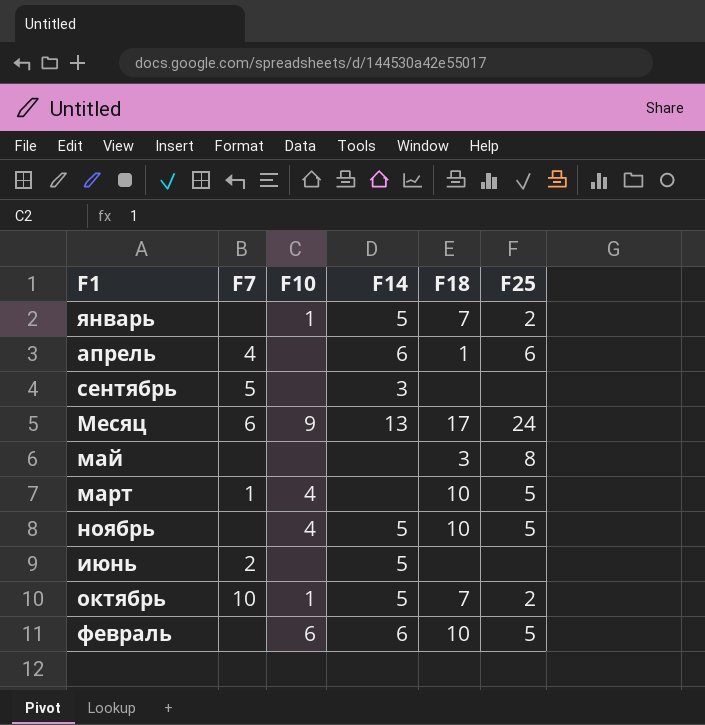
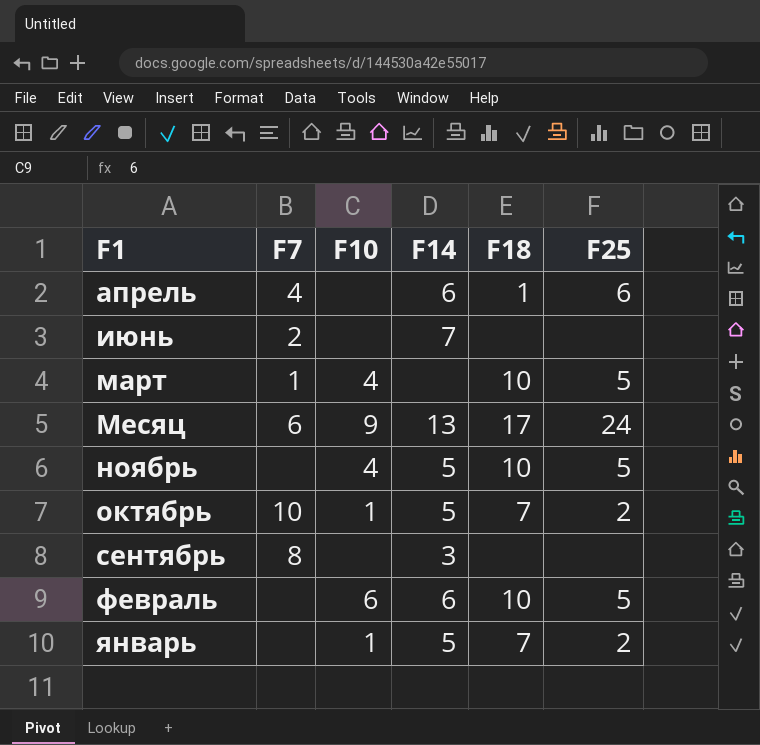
row order: none -> F1 ascending
row май: none | none | none | 3 | 8 -> none
июнь | F14: 5 -> 7
сентябрь | F7: 5 -> 8

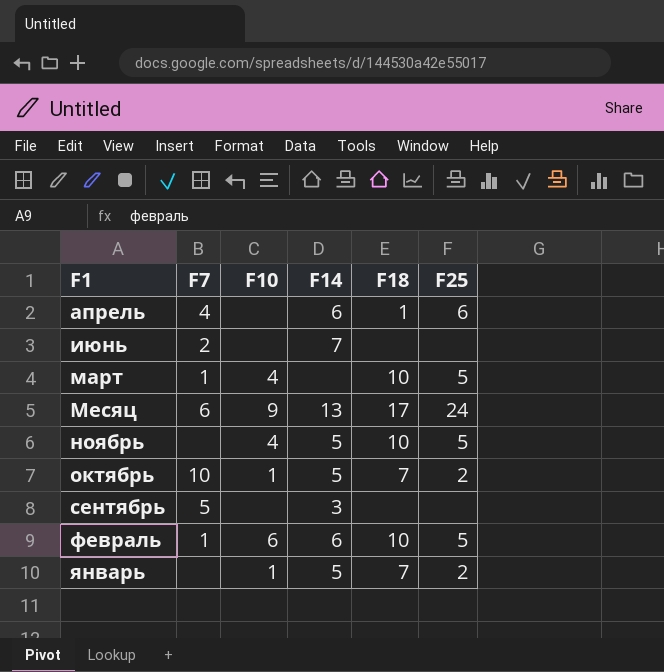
сентябрь | F7: 8 -> 5
февраль | F7: none -> 1

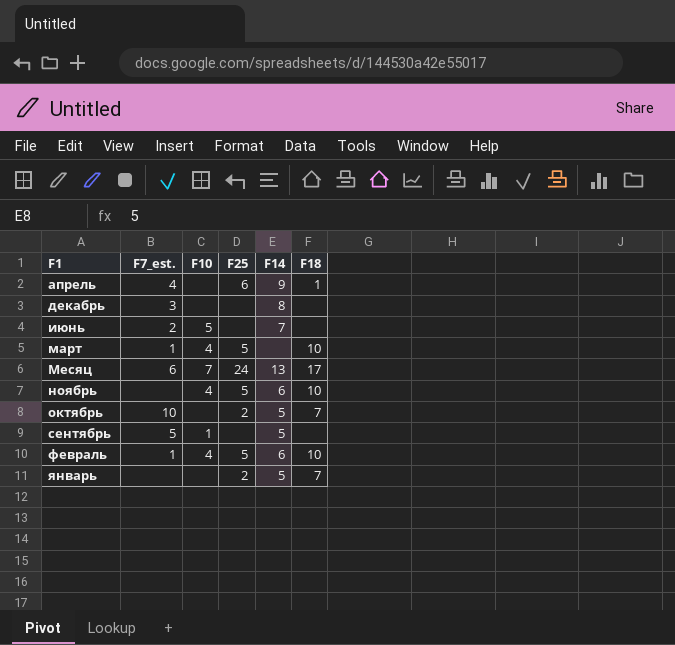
column name: F7 -> F7_est.
column F25 | position: 6 -> 4
апрель | F14: 6 -> 9
row декабрь: none -> 3 | none | none | 8 | none
июнь | F10: none -> 5
Месяц | F10: 9 -> 7
ноябрь | F14: 5 -> 6
октябрь | F10: 1 -> none
сентябрь | F10: none -> 1
сентябрь | F14: 3 -> 5
февраль | F10: 6 -> 4
январь | F10: 1 -> none

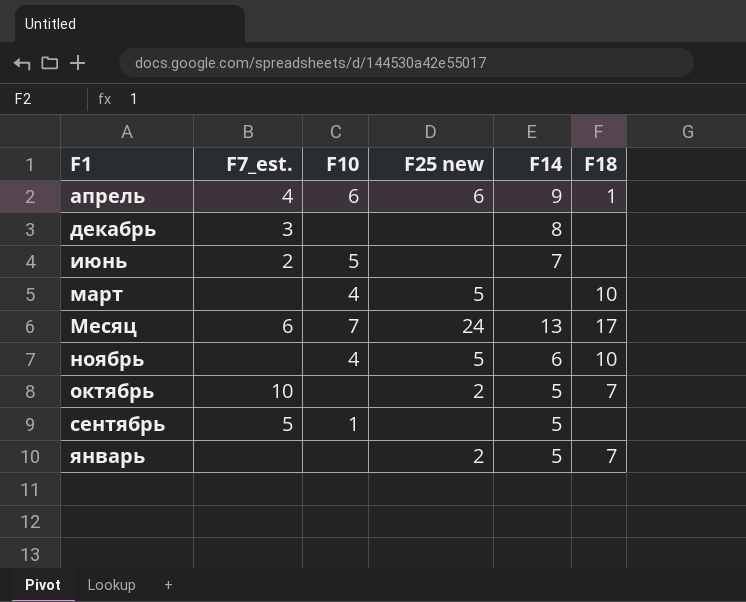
column name: F25 -> F25 new
row февраль: 1 | 4 | 5 | 6 | 10 -> none
апрель | F10: none -> 6
март | F7_est.: 1 -> none

